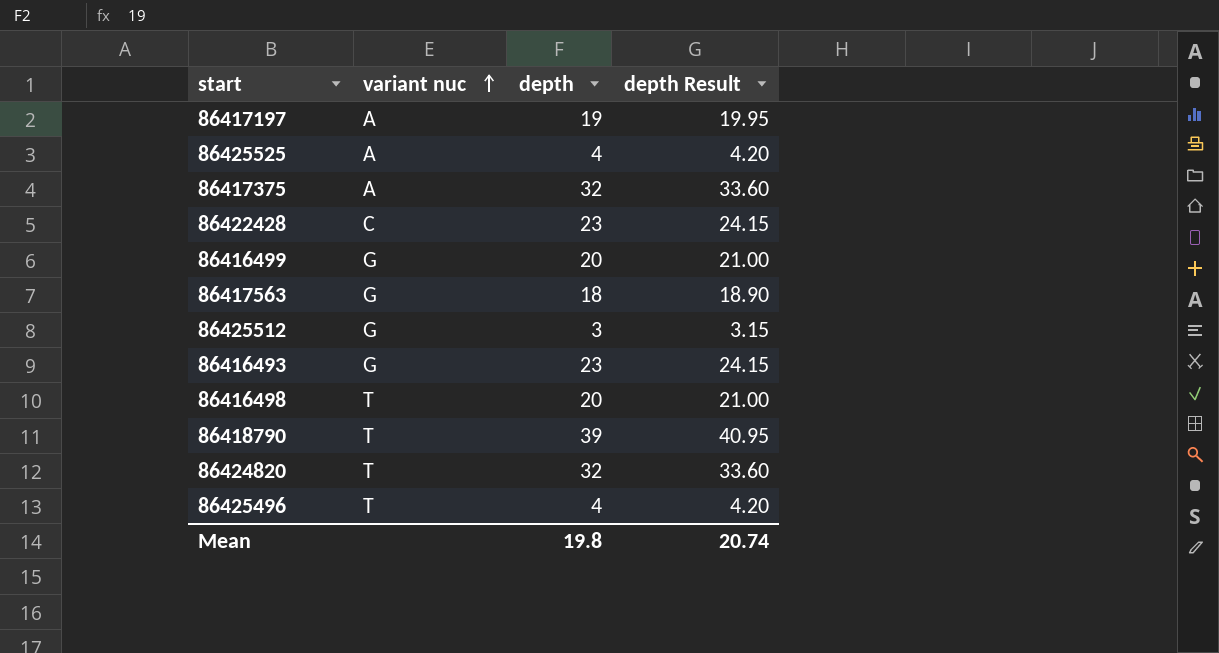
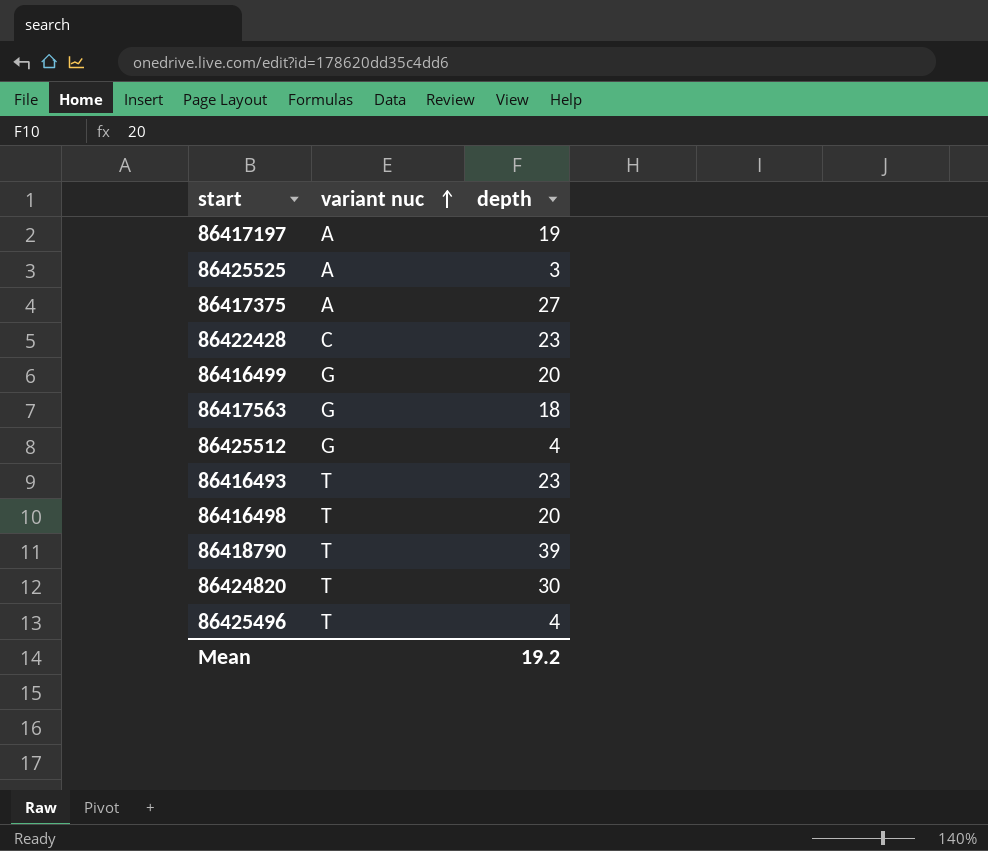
column depth Result | formula: [depth] * 1.05 -> none
86425525 | depth: 4 -> 3
86417375 | depth: 32 -> 27
86425512 | depth: 3 -> 4
86416493 | variant nuc: G -> T
86424820 | depth: 32 -> 30
Mean | depth: 19.8 -> 19.2

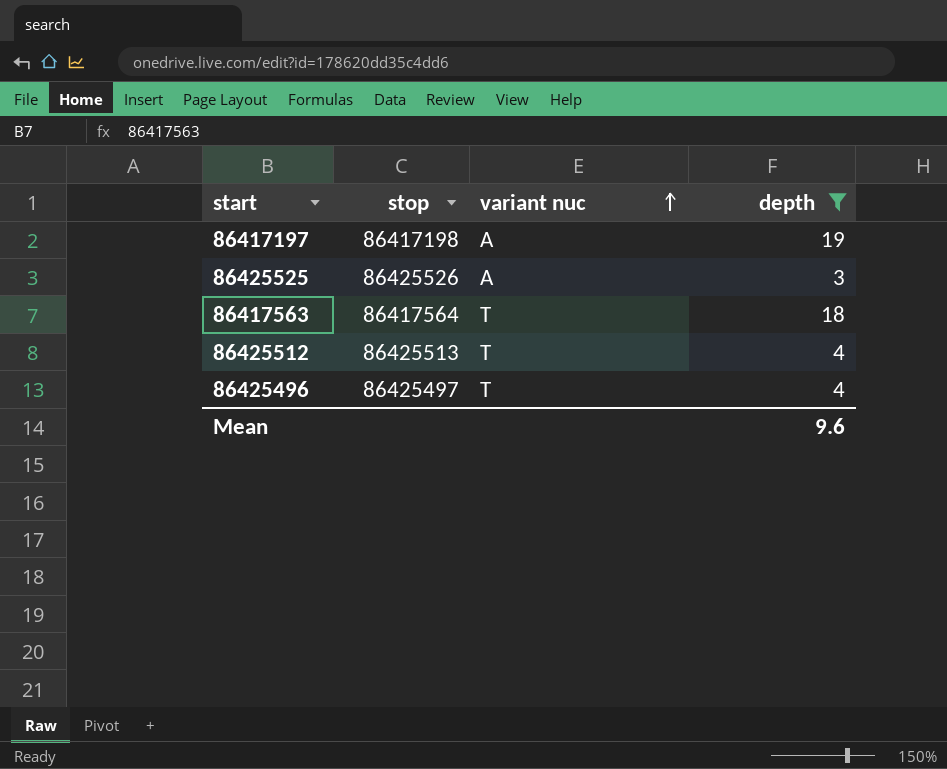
filter: none -> depth <= 19
column stop | position: none -> 2
86417563 | variant nuc: G -> T
86425512 | variant nuc: G -> T
Mean | depth: 19.2 -> 9.6

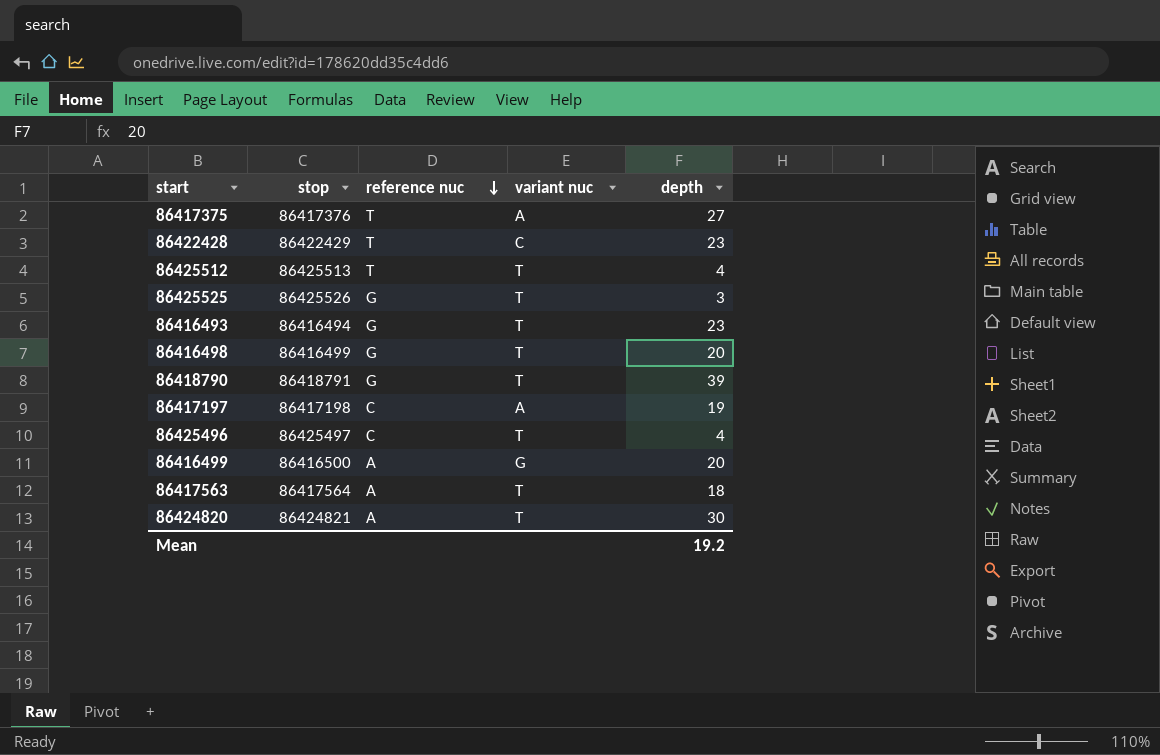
filter: depth <= 19 -> none
row order: variant nuc ascending -> reference nuc descending
column reference nuc | position: none -> 3
86425525 | variant nuc: A -> T
Mean | depth: 9.6 -> 19.2

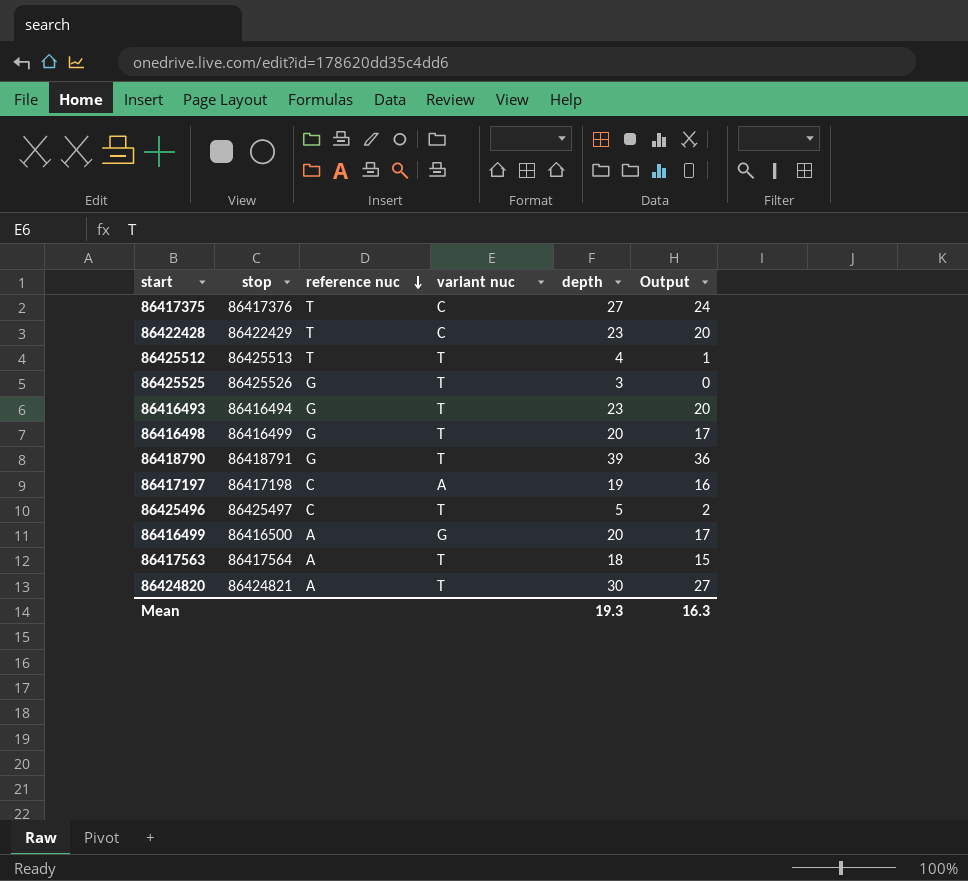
column Output | formula: none -> [depth] - 3
86417375 | variant nuc: A -> C
86425496 | depth: 4 -> 5
Mean | depth: 19.2 -> 19.3

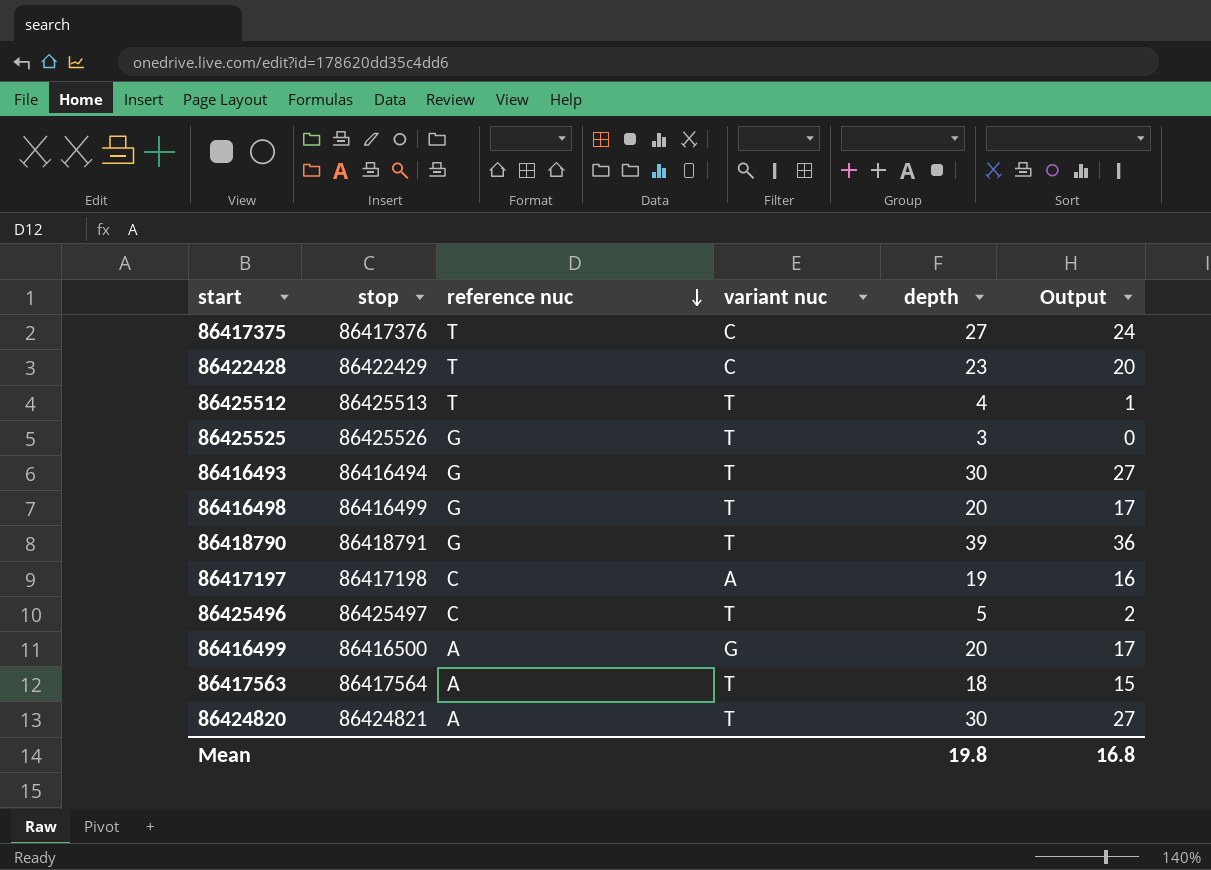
86416493 | depth: 23 -> 30
86416493 | Output: 20 -> 27
Mean | depth: 19.3 -> 19.8
Mean | Output: 16.3 -> 16.8

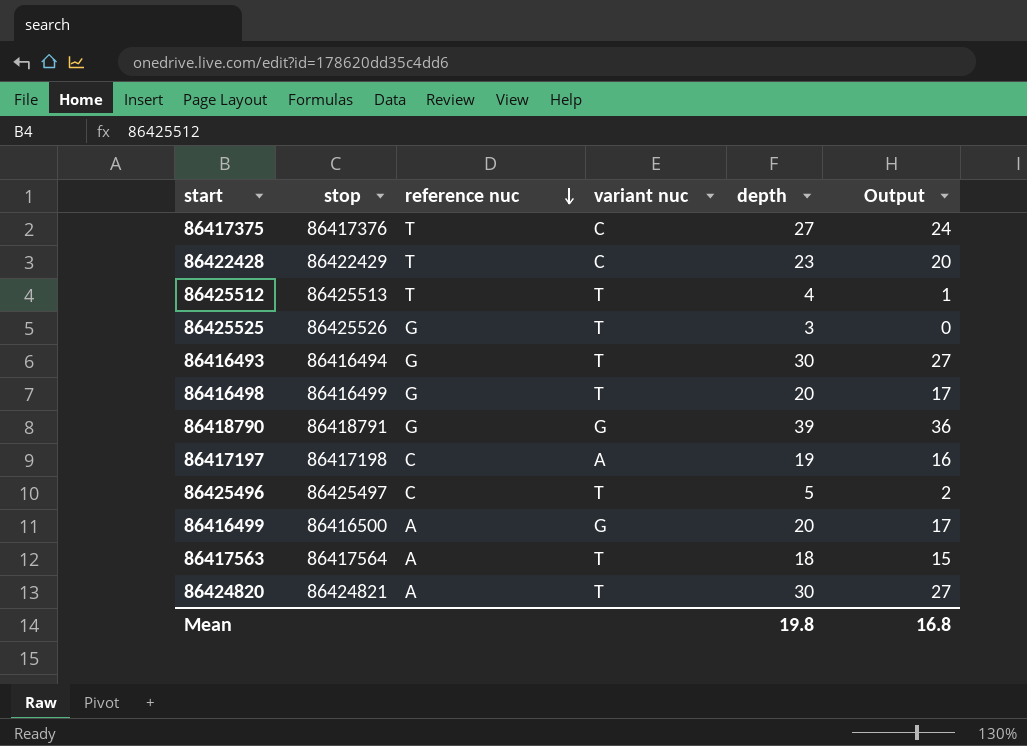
86418790 | variant nuc: T -> G

